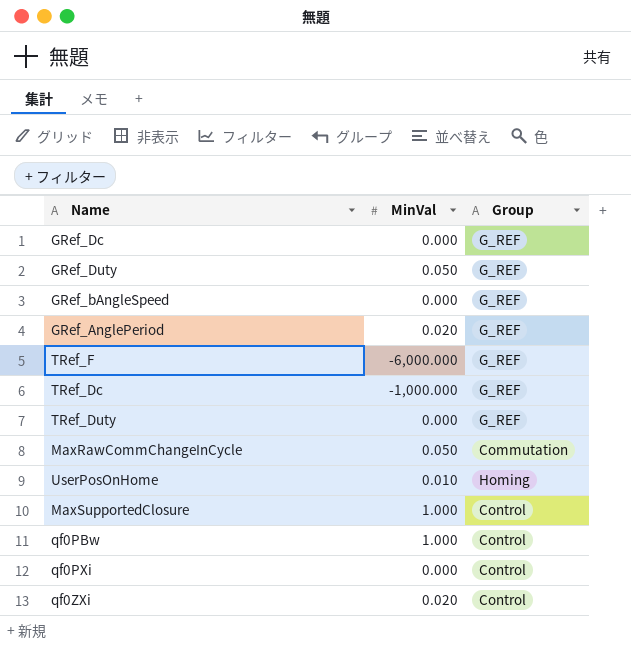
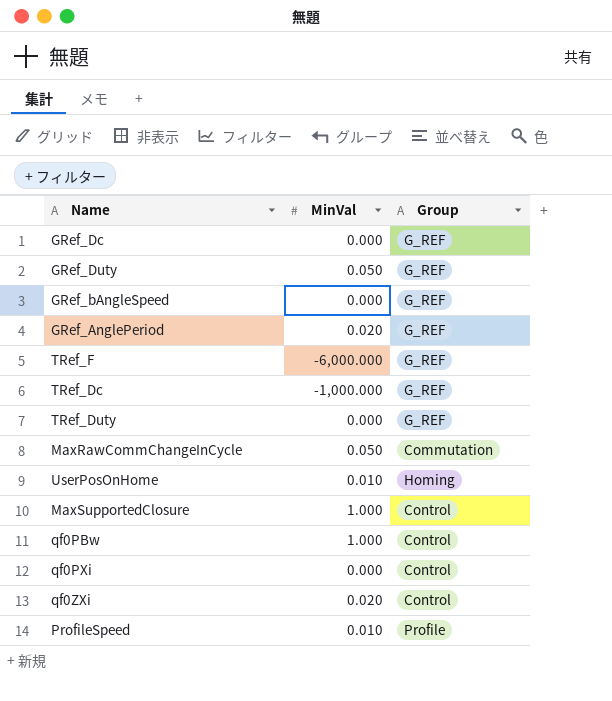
row ProfileSpeed: none -> 0.010 | Profile

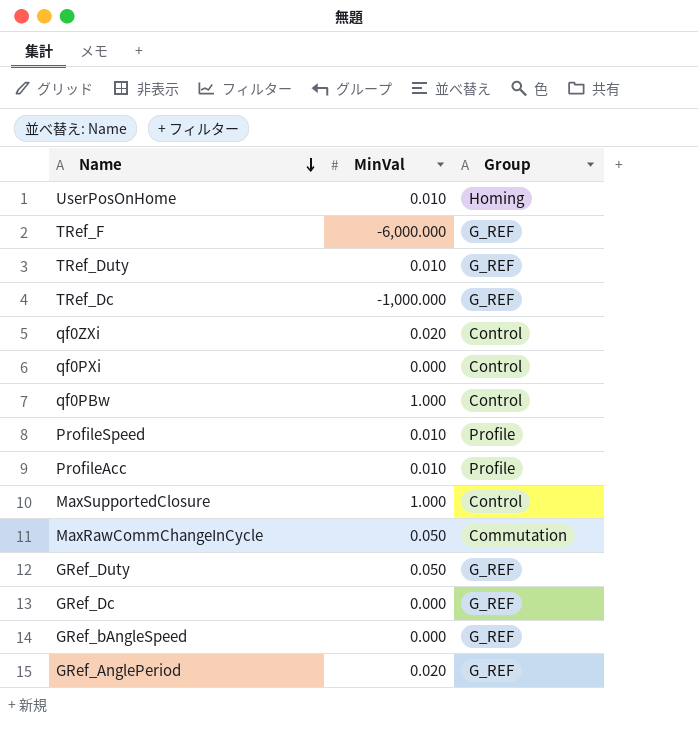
row order: none -> Name descending
TRef_Duty | MinVal: 0.000 -> 0.010
row ProfileAcc: none -> 0.010 | Profile

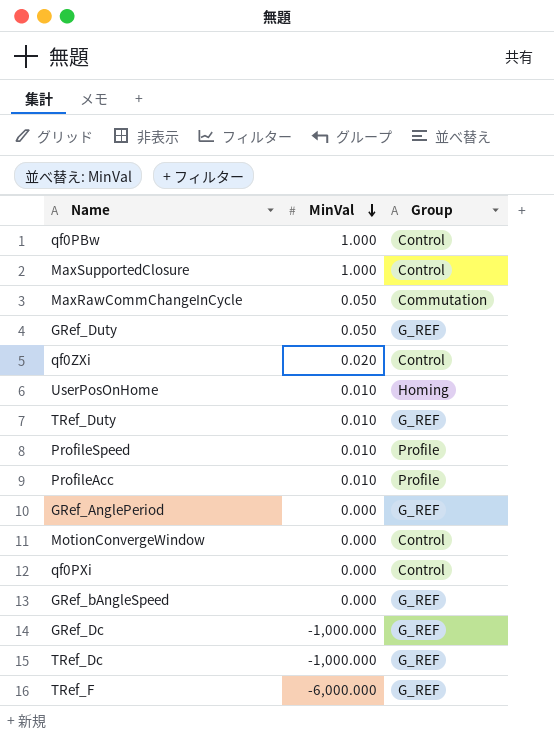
row order: Name descending -> MinVal descending
GRef_AnglePeriod | MinVal: 0.020 -> 0.000
row MotionConvergeWindow: none -> 0.000 | Control
GRef_Dc | MinVal: 0.000 -> -1,000.000

